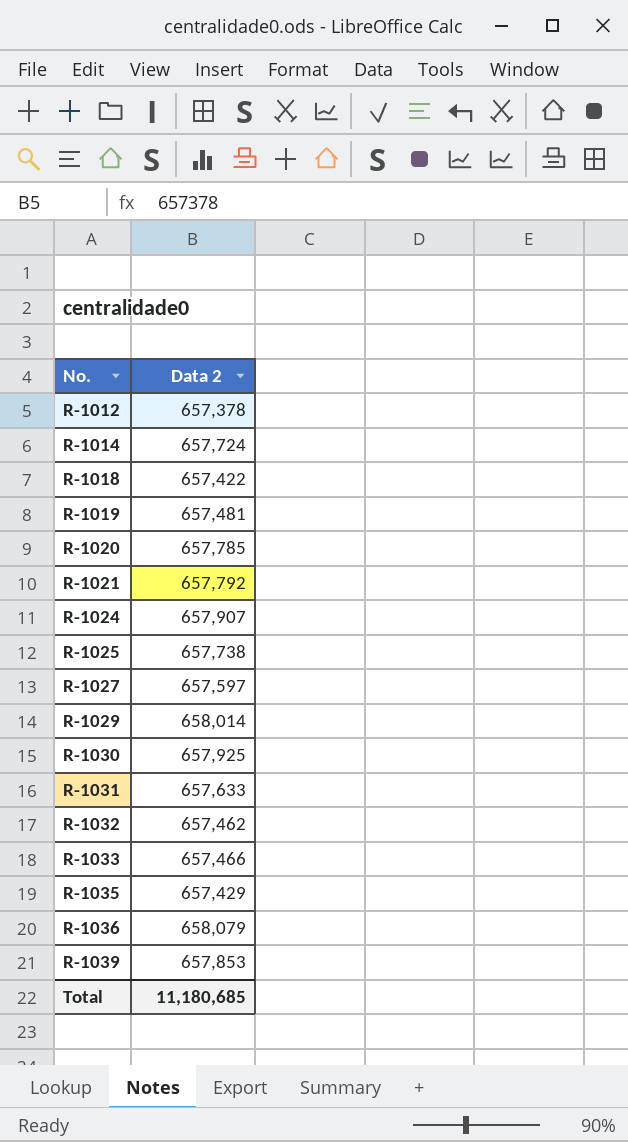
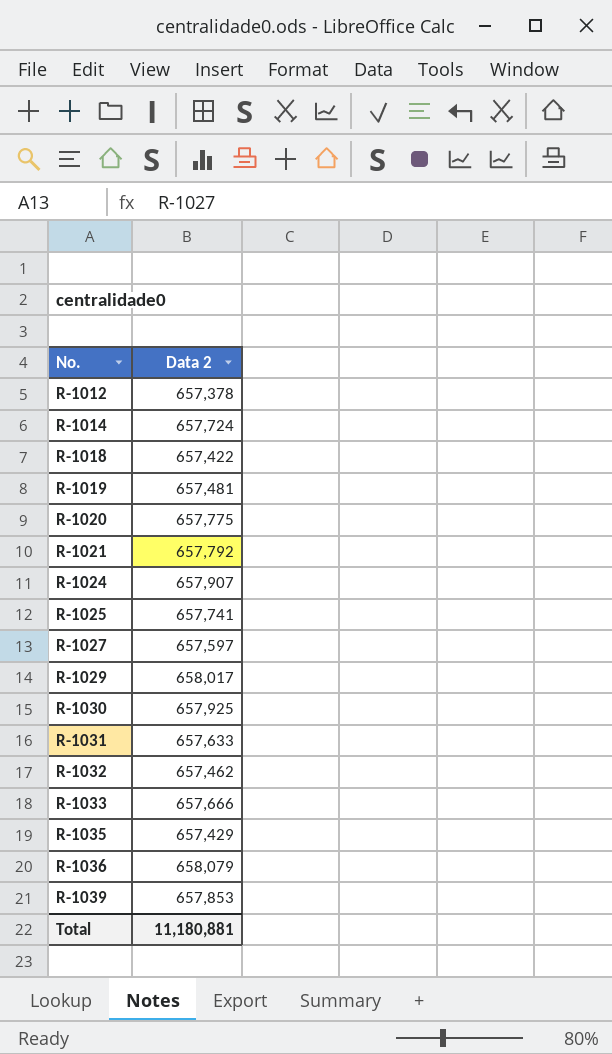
R-1020 | Data 2: 657,785 -> 657,775
R-1025 | Data 2: 657,738 -> 657,741
R-1029 | Data 2: 658,014 -> 658,017
R-1033 | Data 2: 657,466 -> 657,666
Total | Data 2: 11,180,685 -> 11,180,881

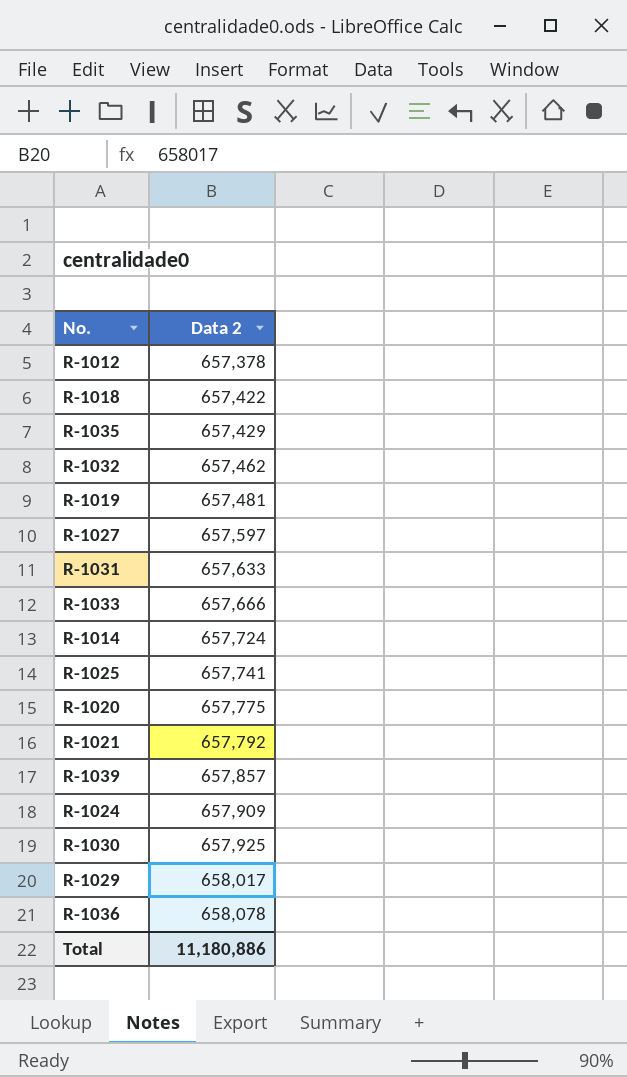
row order: No. ascending -> Data 2 ascending
R-1039 | Data 2: 657,853 -> 657,857
R-1024 | Data 2: 657,907 -> 657,909
R-1036 | Data 2: 658,079 -> 658,078
Total | Data 2: 11,180,881 -> 11,180,886

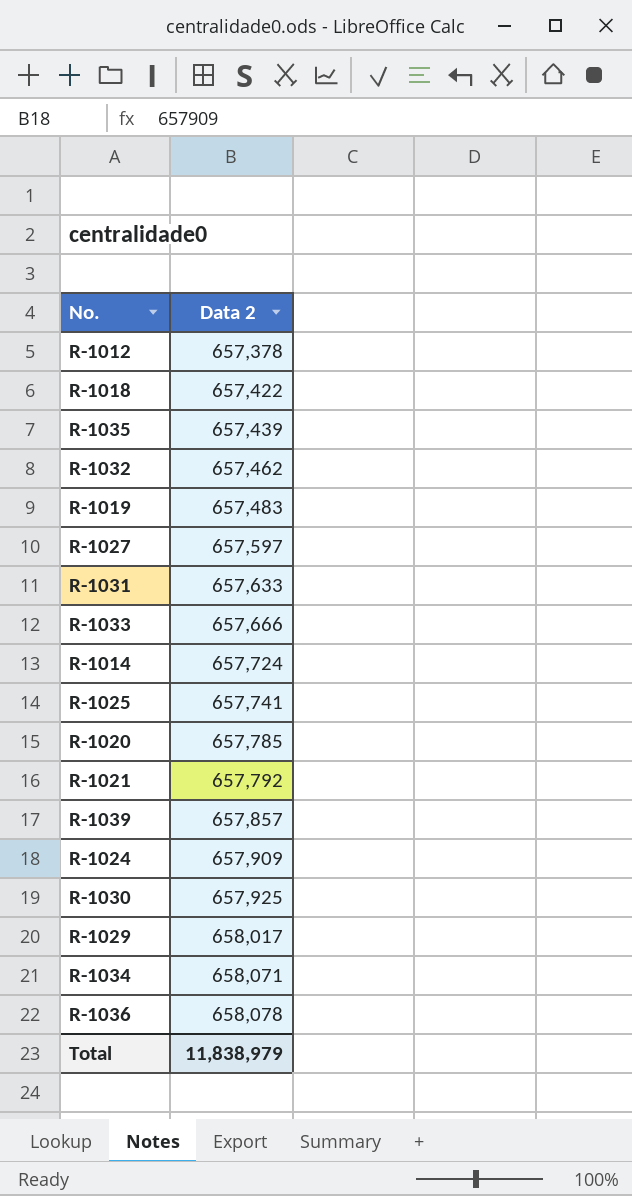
R-1035 | Data 2: 657,429 -> 657,439
R-1019 | Data 2: 657,481 -> 657,483
R-1020 | Data 2: 657,775 -> 657,785
row R-1034: none -> 658,071
Total | Data 2: 11,180,886 -> 11,838,979

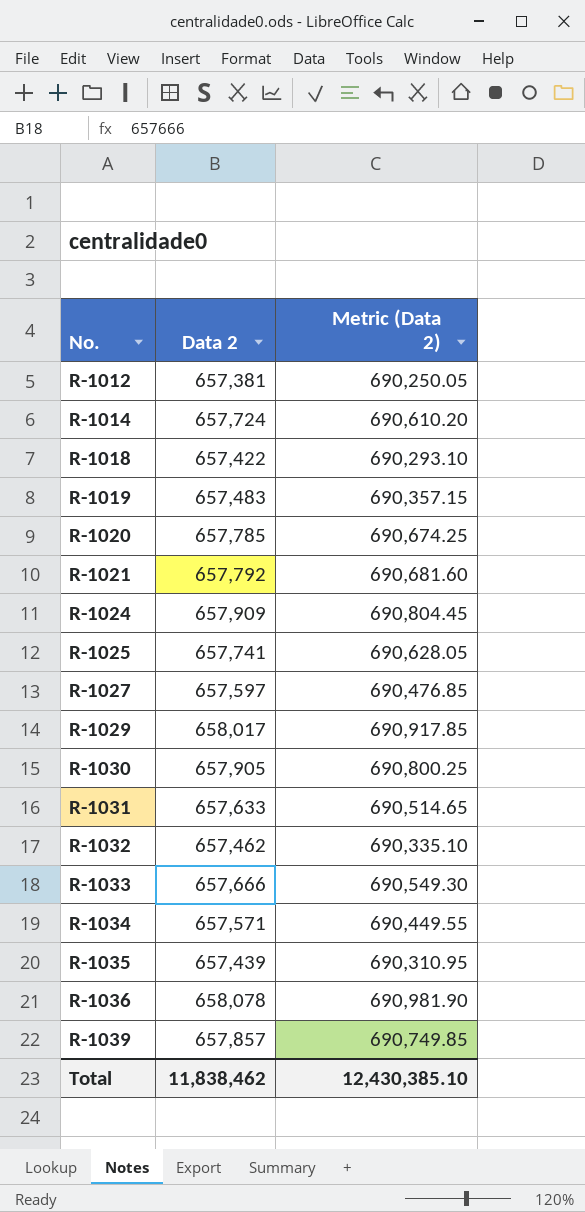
row order: Data 2 ascending -> No. ascending
column Metric (Data 2) | formula: none -> [Data 2] * 1.05
R-1012 | Data 2: 657,378 -> 657,381
R-1030 | Data 2: 657,925 -> 657,905
R-1034 | Data 2: 658,071 -> 657,571
Total | Data 2: 11,838,979 -> 11,838,462

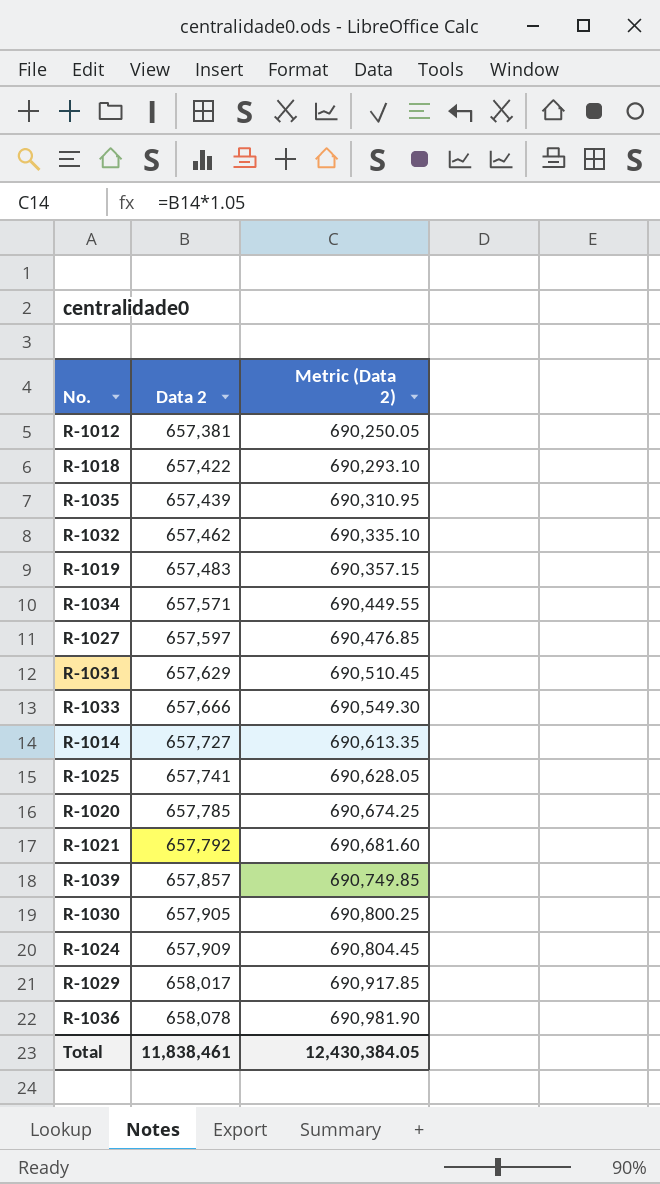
row order: No. ascending -> Data 2 ascending
R-1031 | Data 2: 657,633 -> 657,629
R-1031 | Metric (Data 2): 690,514.65 -> 690,510.45
R-1014 | Data 2: 657,724 -> 657,727
R-1014 | Metric (Data 2): 690,610.20 -> 690,613.35
Total | Data 2: 11,838,462 -> 11,838,461
Total | Metric (Data 2): 12,430,385.10 -> 12,430,384.05

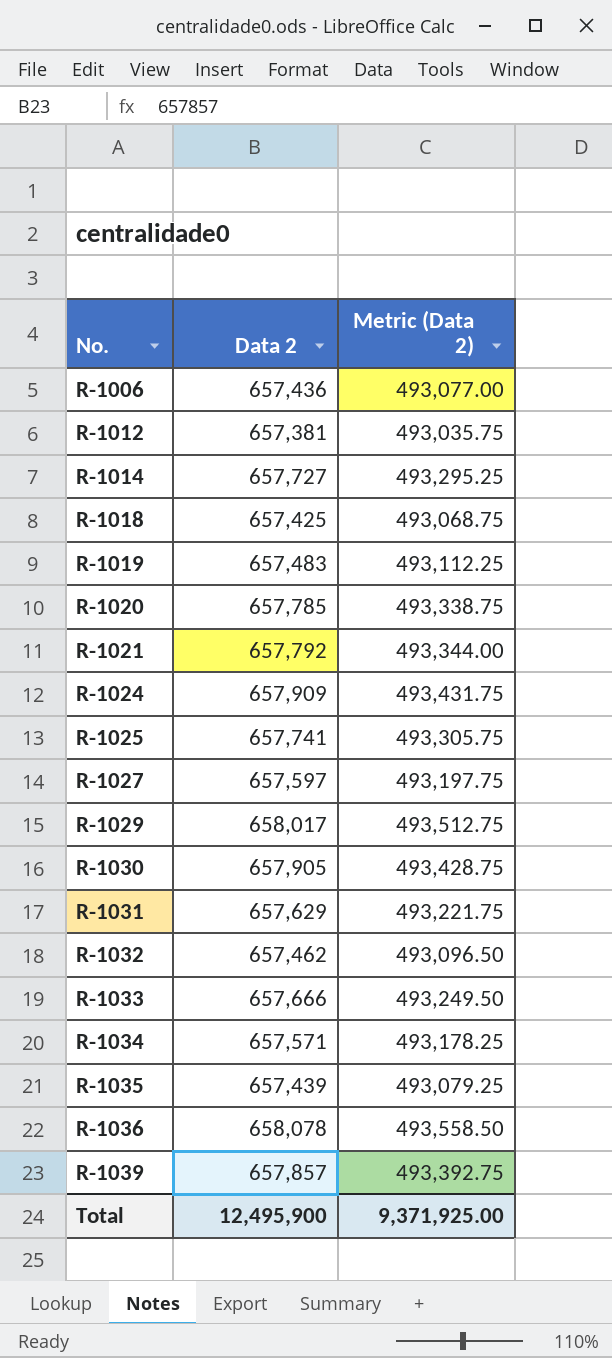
row order: Data 2 ascending -> No. ascending
column Metric (Data 2) | formula: [Data 2] * 1.05 -> [Data 2] * 0.75
row R-1006: none -> 657,436 | 493,077.00
R-1018 | Data 2: 657,422 -> 657,425
Total | Data 2: 11,838,461 -> 12,495,900
Total | Metric (Data 2): 12,430,384.05 -> 9,371,925.00

